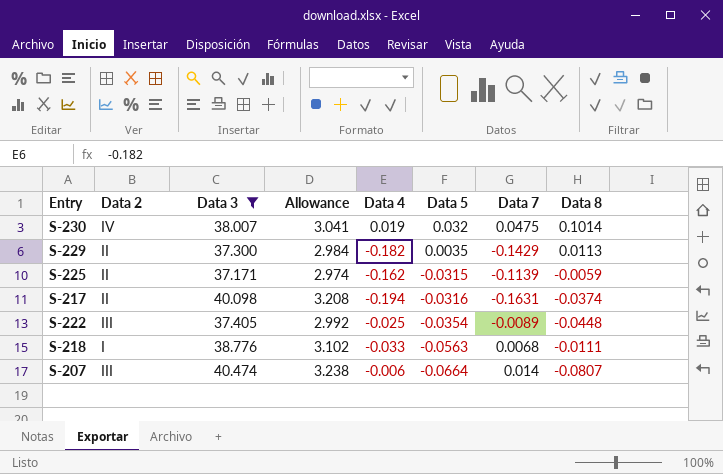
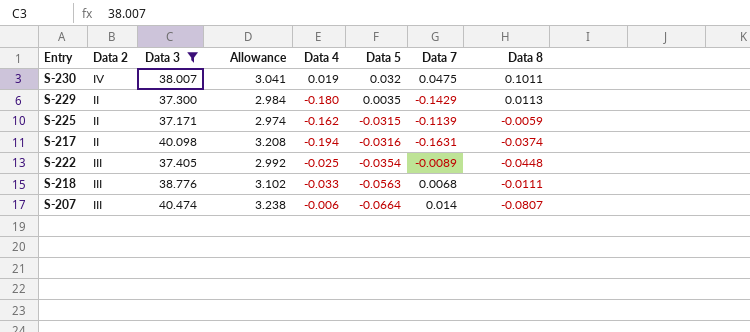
S-230 | Data 8: 0.1014 -> 0.1011
S-229 | Data 4: -0.182 -> -0.180
S-218 | Data 2: I -> III

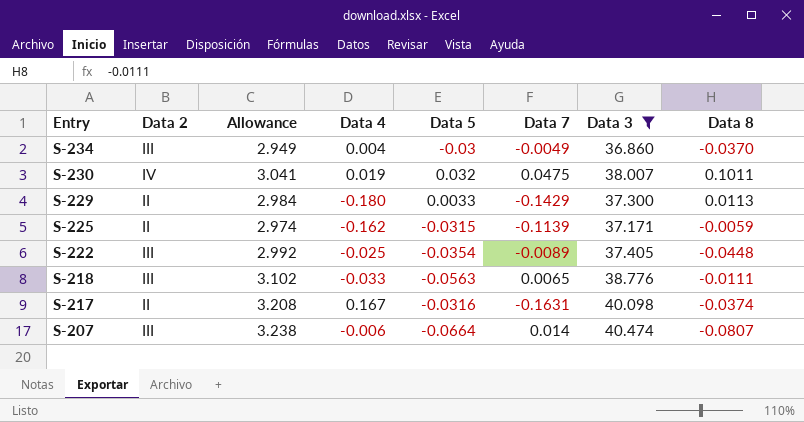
row order: Data 5 descending -> Entry descending
column Data 3 | position: 3 -> 7
row S-234: none -> III | 2.949 | 0.004 | -0.03 | -0.0049 | 36.860 | -0.0370
S-229 | Data 5: 0.0035 -> 0.0033
S-218 | Data 7: 0.0068 -> 0.0065
S-217 | Data 4: -0.194 -> 0.167

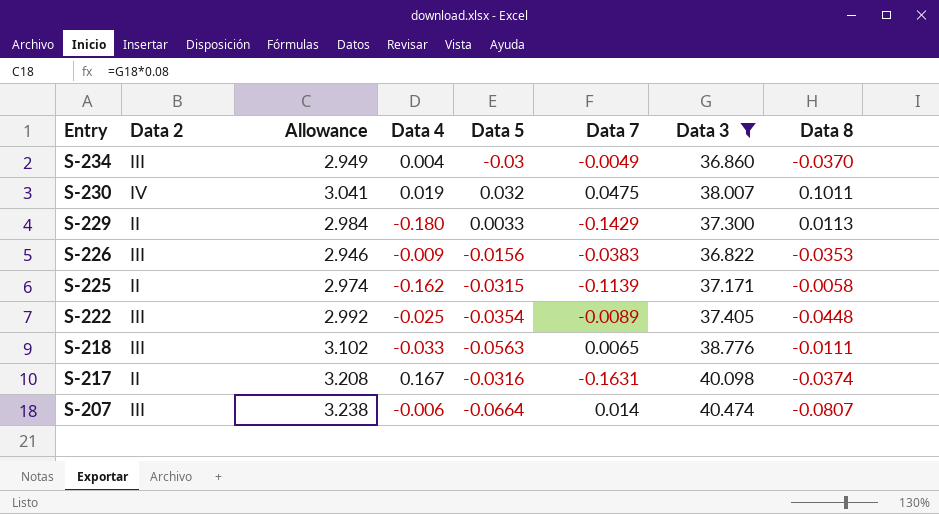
row S-226: none -> III | 2.946 | -0.009 | -0.0156 | -0.0383 | 36.822 | -0.0353
S-225 | Data 8: -0.0059 -> -0.0058

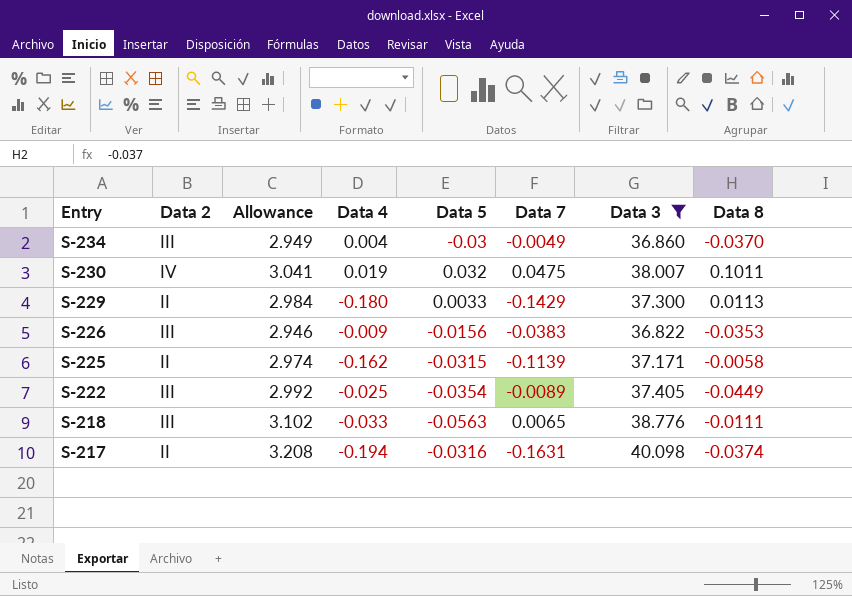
row S-207: III | 3.238 | -0.006 | -0.0664 | 0.014 | 40.474 | -0.0807 -> none
S-222 | Data 8: -0.0448 -> -0.0449
S-217 | Data 4: 0.167 -> -0.194

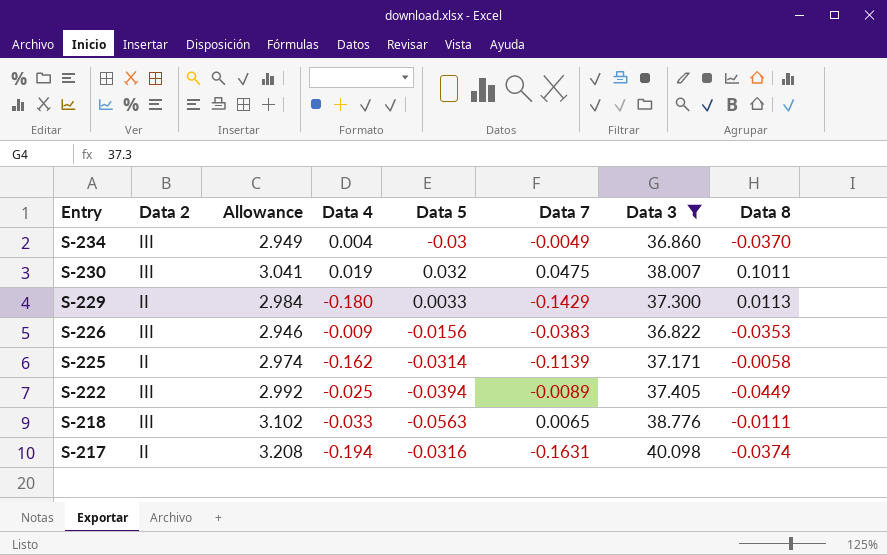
S-230 | Data 2: IV -> III
S-225 | Data 5: -0.0315 -> -0.0314
S-222 | Data 5: -0.0354 -> -0.0394

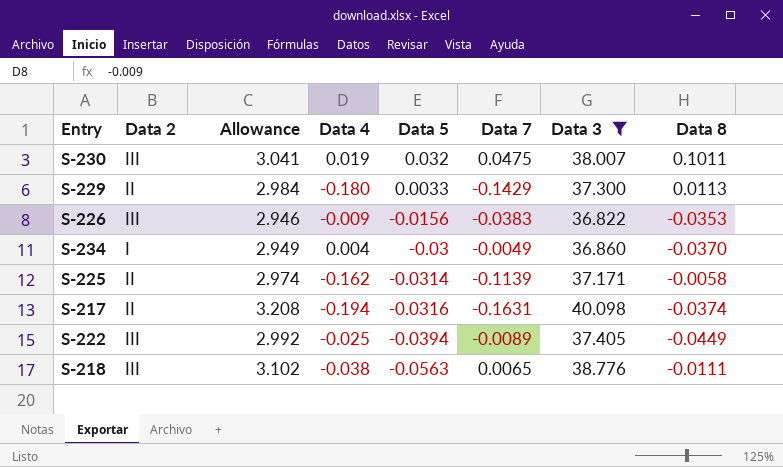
row order: Entry descending -> Data 5 descending
S-234 | Data 2: III -> I
S-218 | Data 4: -0.033 -> -0.038

